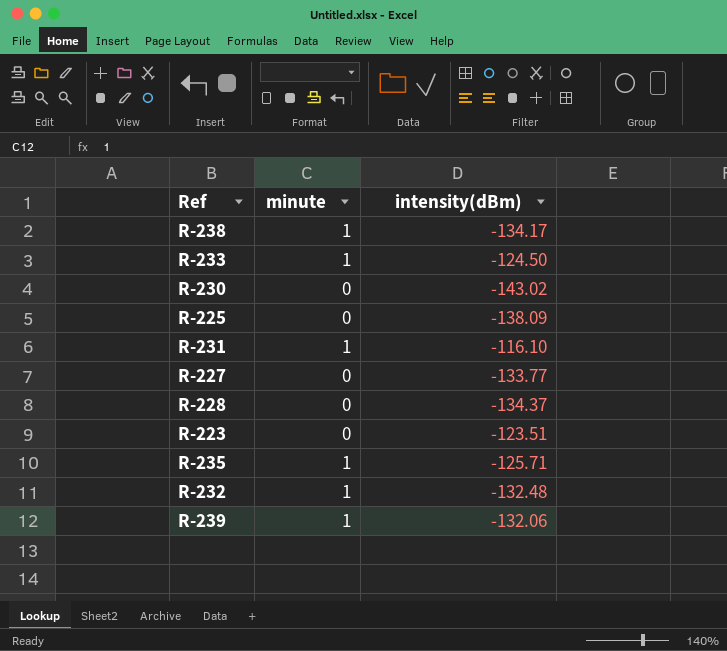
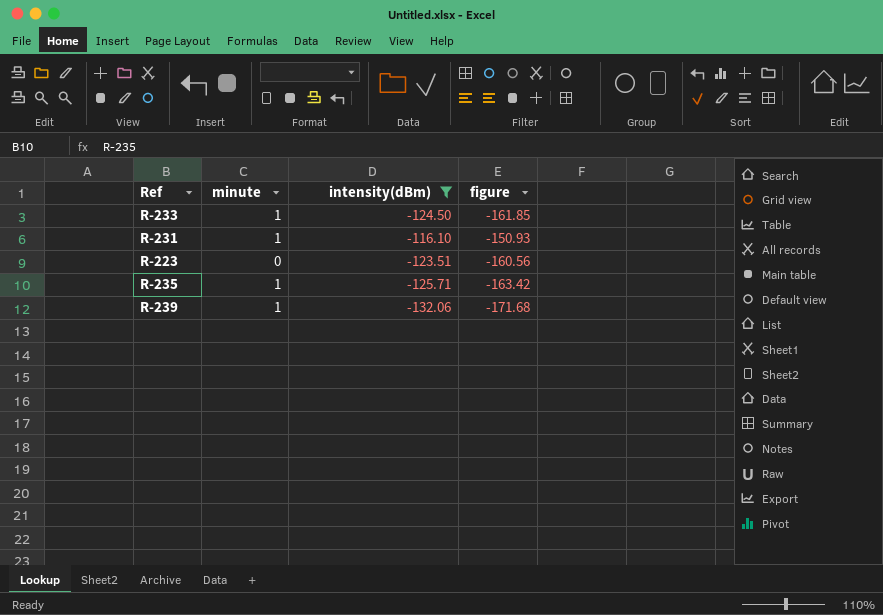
filter: none -> intensity(dBm) >= -132.06
column figure | formula: none -> [intensity(dBm)] * 1.3

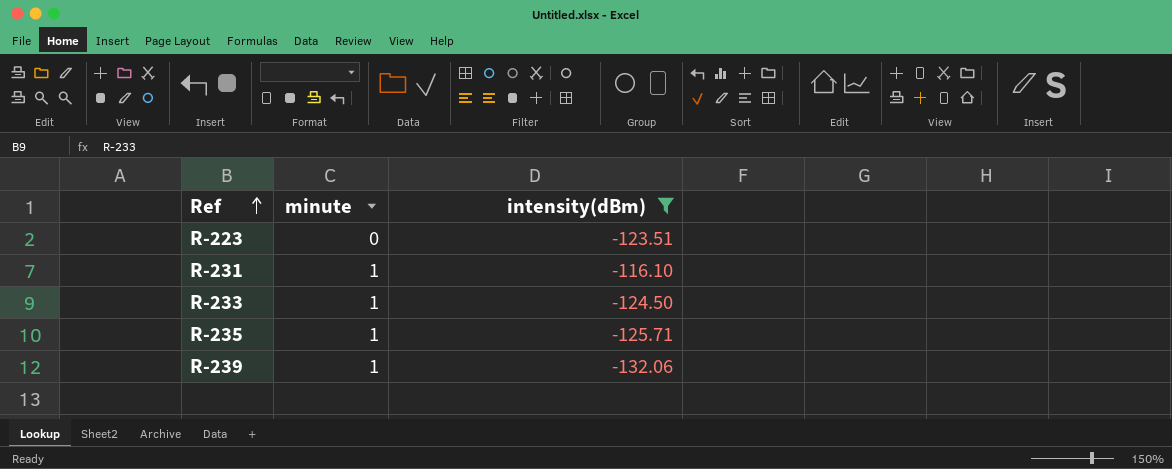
row order: none -> Ref ascending
column figure | formula: [intensity(dBm)] * 1.3 -> none

